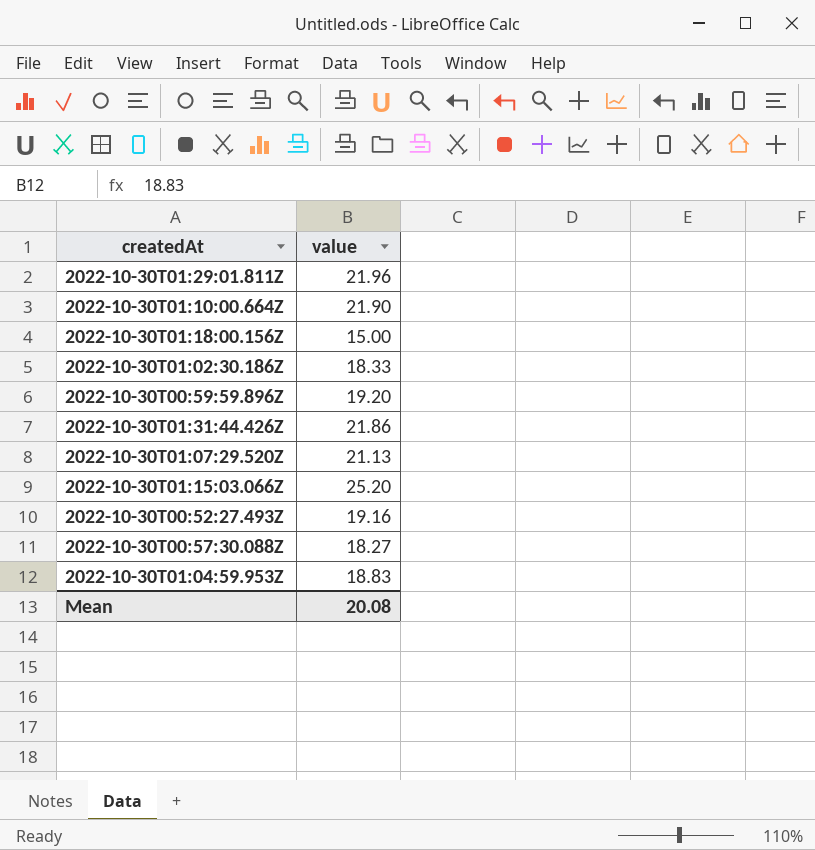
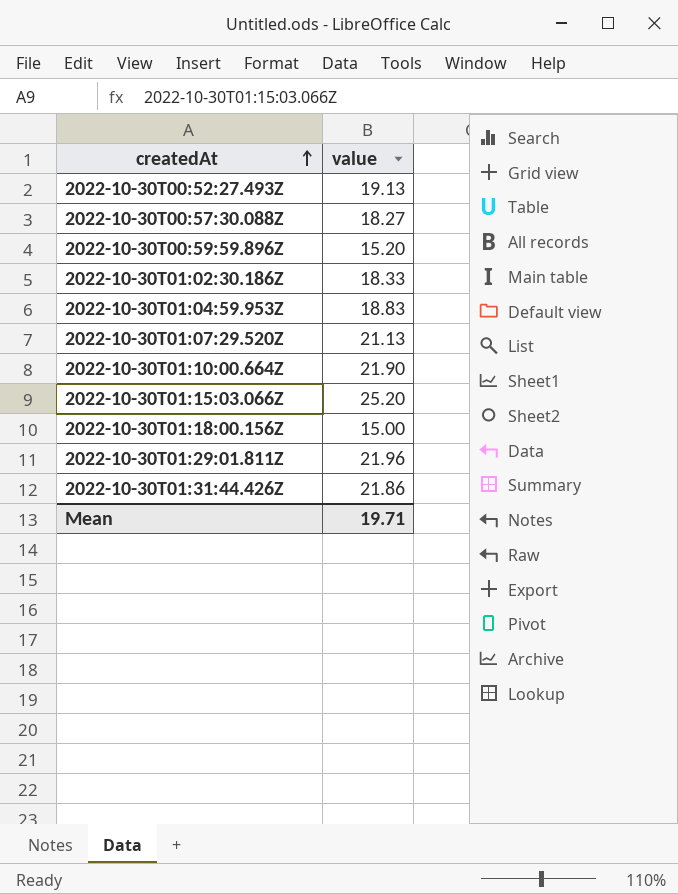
row order: none -> createdAt ascending
2022-10-30T00:52:27.493Z | value: 19.16 -> 19.13
2022-10-30T00:59:59.896Z | value: 19.20 -> 15.20
Mean | value: 20.08 -> 19.71

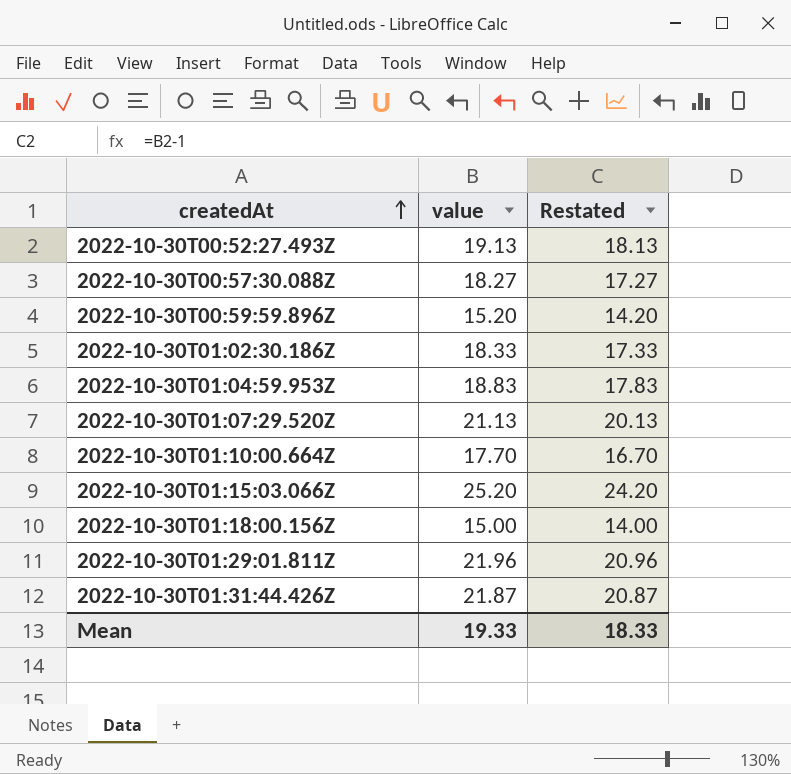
column Restated | formula: none -> [value] - 1
2022-10-30T01:10:00.664Z | value: 21.90 -> 17.70
2022-10-30T01:31:44.426Z | value: 21.86 -> 21.87
Mean | value: 19.71 -> 19.33

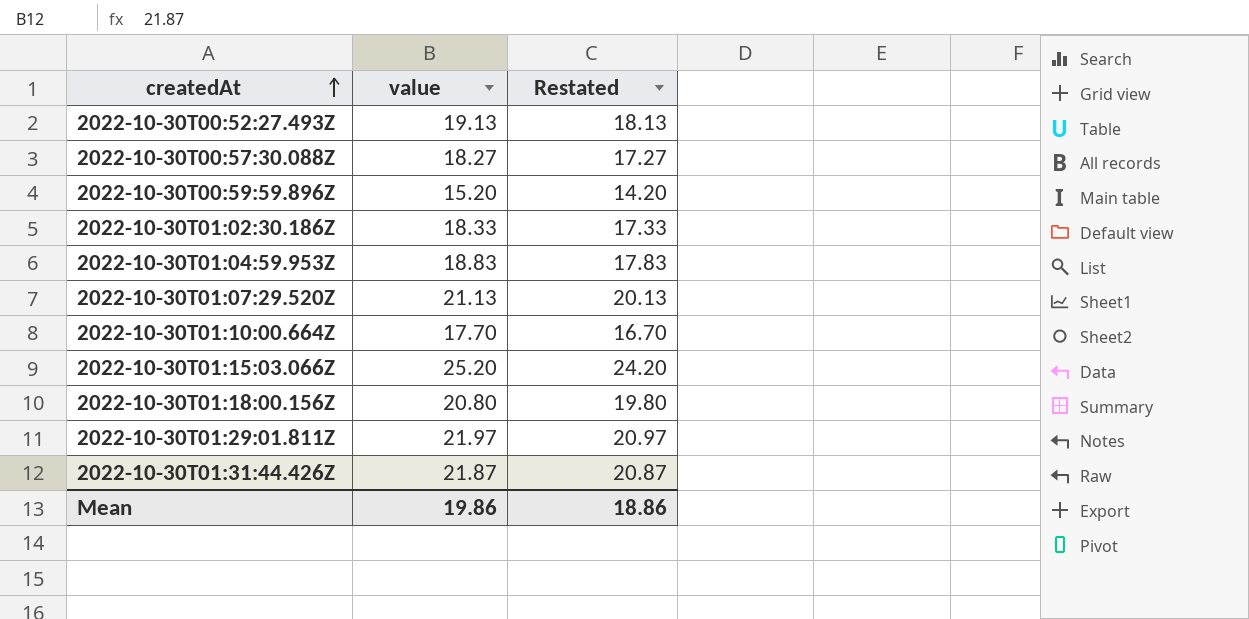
2022-10-30T01:18:00.156Z | value: 15.00 -> 20.80
2022-10-30T01:18:00.156Z | Restated: 14.00 -> 19.80
2022-10-30T01:29:01.811Z | value: 21.96 -> 21.97
2022-10-30T01:29:01.811Z | Restated: 20.96 -> 20.97
Mean | value: 19.33 -> 19.86
Mean | Restated: 18.33 -> 18.86

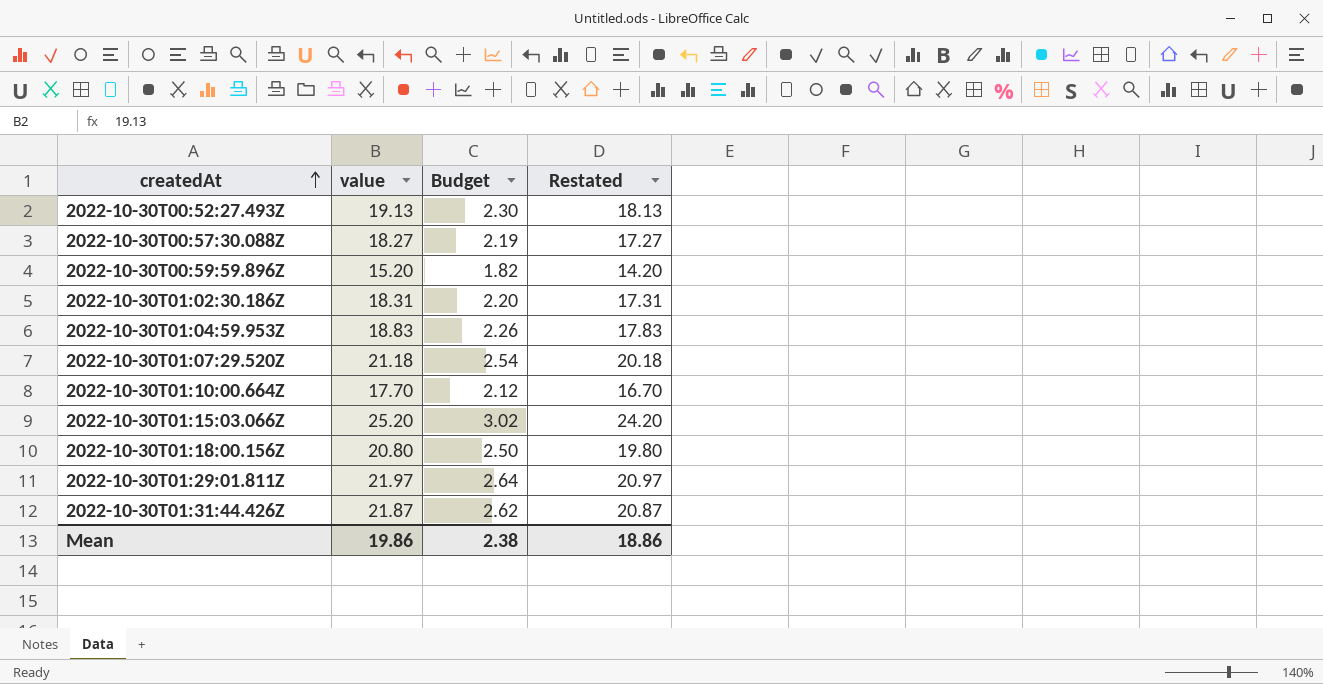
column Budget | formula: none -> [value] * 0.12
2022-10-30T01:02:30.186Z | value: 18.33 -> 18.31
2022-10-30T01:02:30.186Z | Restated: 17.33 -> 17.31
2022-10-30T01:07:29.520Z | value: 21.13 -> 21.18
2022-10-30T01:07:29.520Z | Restated: 20.13 -> 20.18

